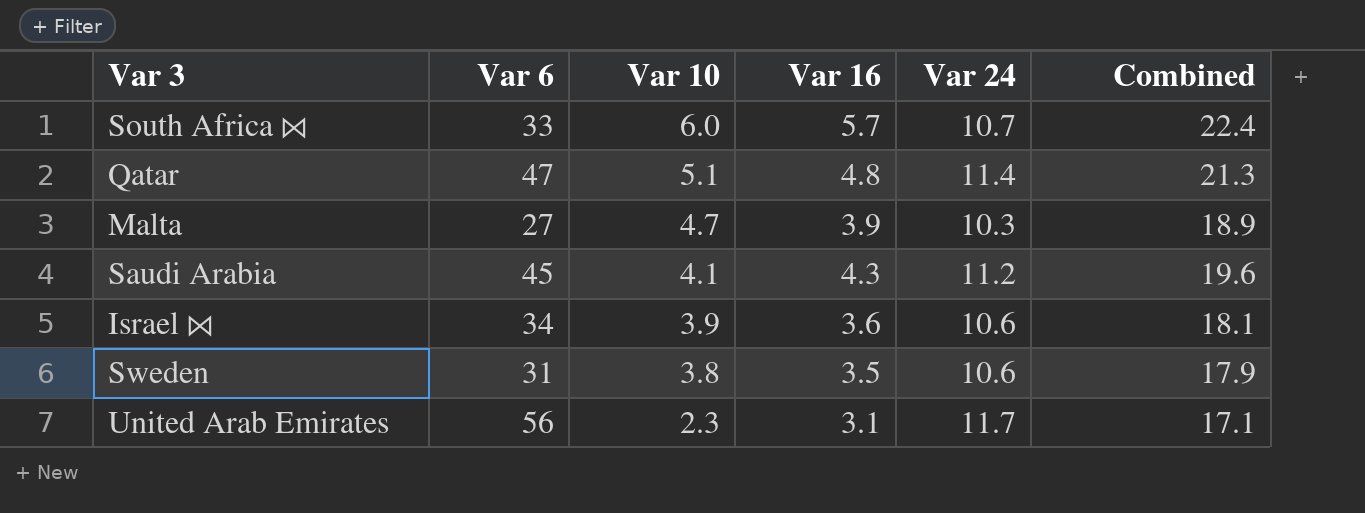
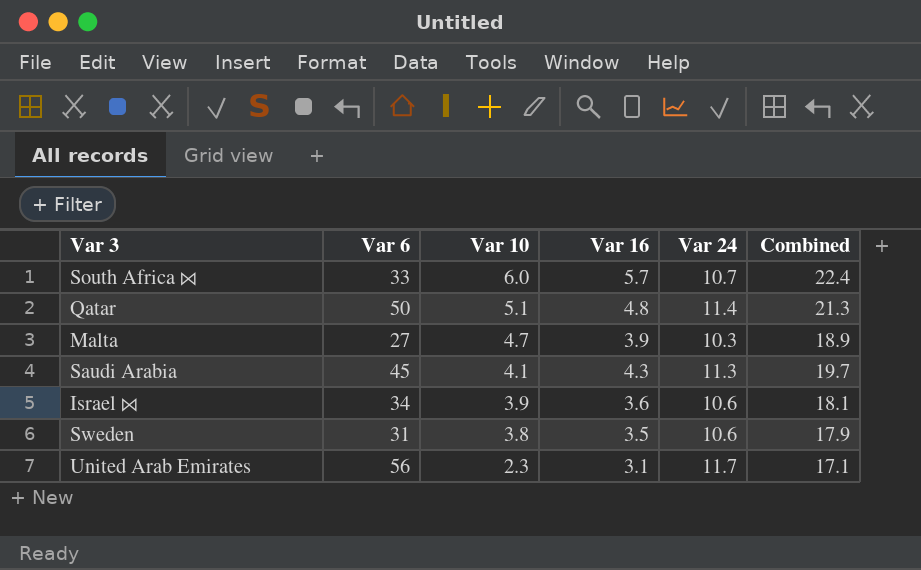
Qatar | Var 6: 47 -> 50
Saudi Arabia | Var 24: 11.2 -> 11.3
Saudi Arabia | Combined: 19.6 -> 19.7

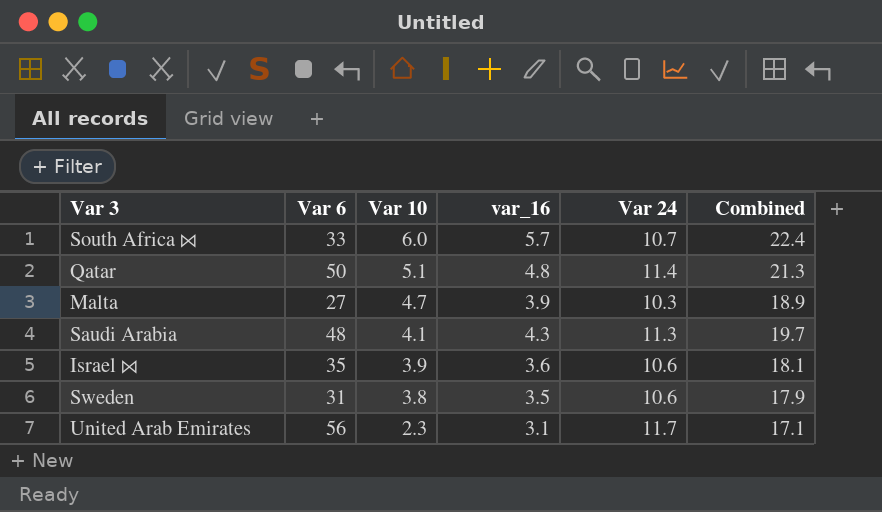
column name: Var 16 -> var_16
Saudi Arabia | Var 6: 45 -> 48
Israel ⋈ | Var 6: 34 -> 35

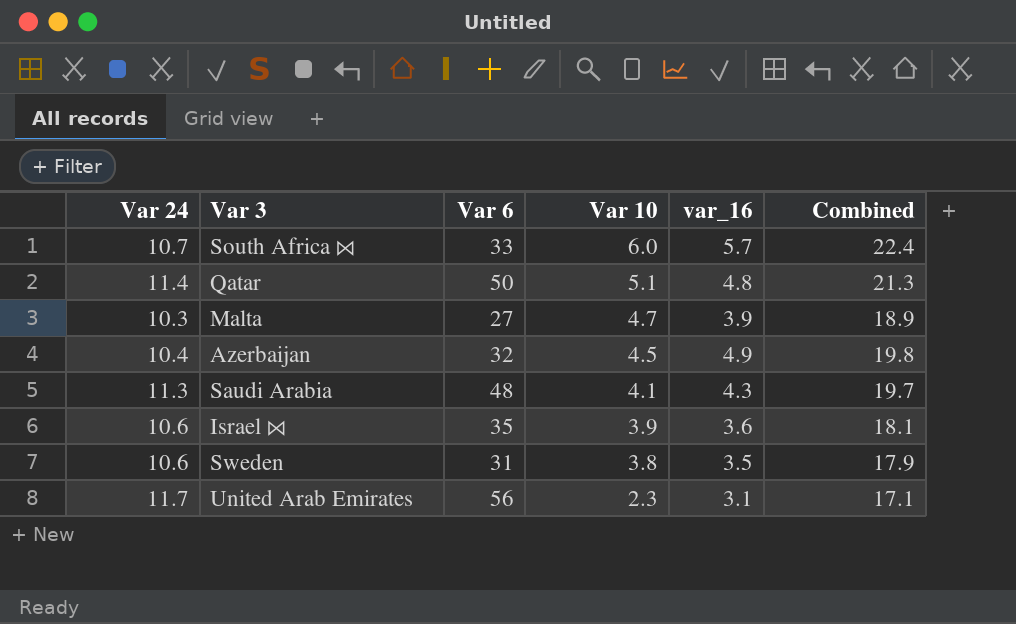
column Var 24 | position: 5 -> 1
row Azerbaijan: none -> 10.4 | 32 | 4.5 | 4.9 | 19.8

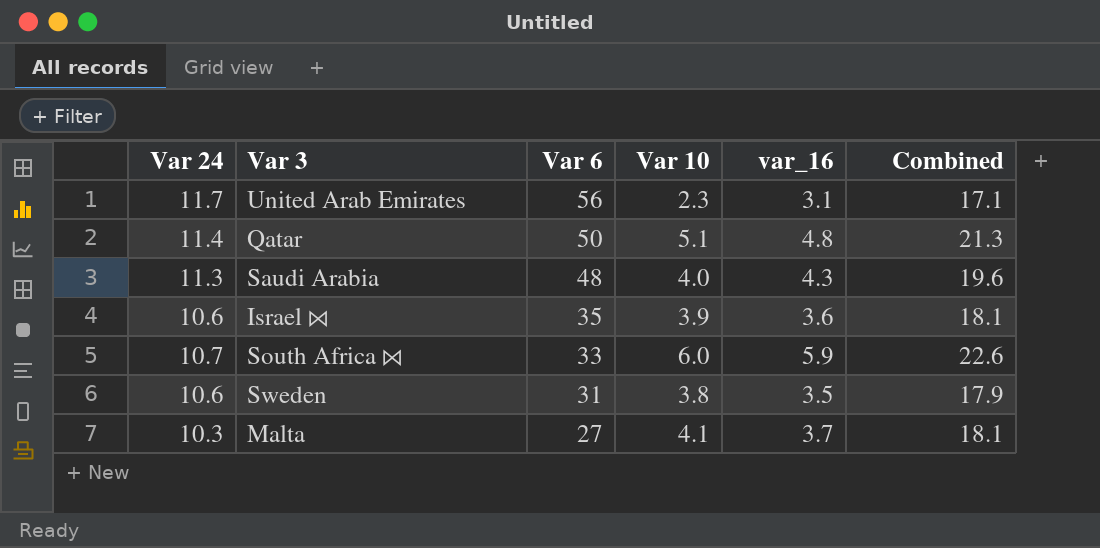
row order: Var 10 descending -> Var 6 descending
row Azerbaijan: 10.4 | 32 | 4.5 | 4.9 | 19.8 -> none
Saudi Arabia | Var 10: 4.1 -> 4.0
Saudi Arabia | Combined: 19.7 -> 19.6
South Africa ⋈ | var_16: 5.7 -> 5.9
South Africa ⋈ | Combined: 22.4 -> 22.6
Malta | Var 10: 4.7 -> 4.1
Malta | var_16: 3.9 -> 3.7
Malta | Combined: 18.9 -> 18.1

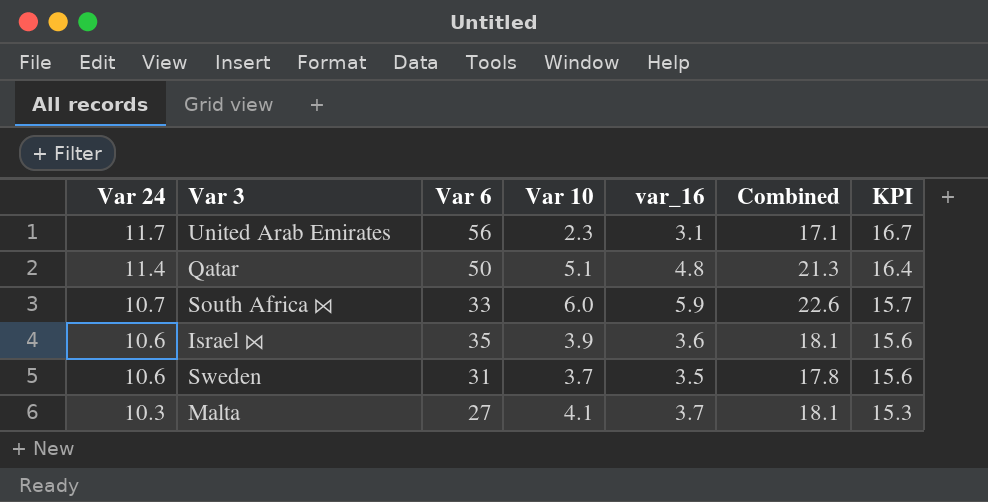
row order: Var 6 descending -> Var 24 descending
column KPI | formula: none -> [Var 24] + 5
row Saudi Arabia: 11.3 | 48 | 4.0 | 4.3 | 19.6 -> none
Sweden | Var 10: 3.8 -> 3.7
Sweden | Combined: 17.9 -> 17.8

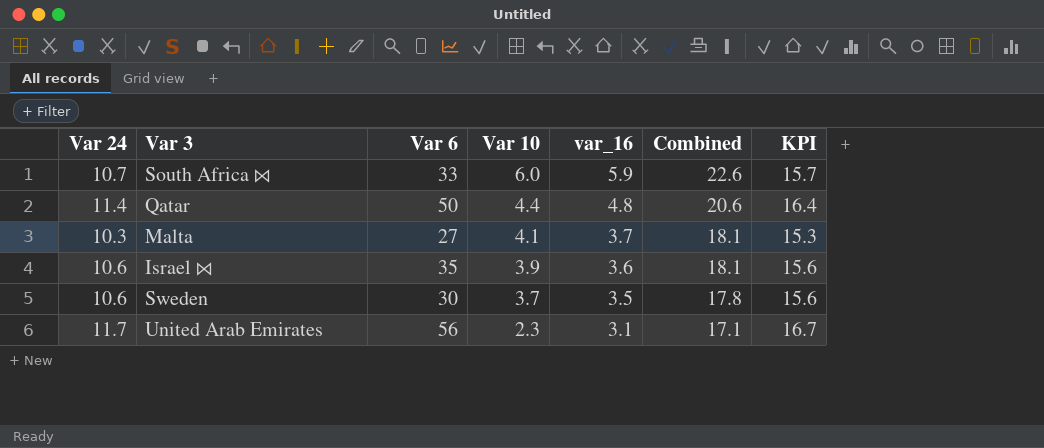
row order: Var 24 descending -> Var 10 descending
Qatar | Var 10: 5.1 -> 4.4
Qatar | Combined: 21.3 -> 20.6
Sweden | Var 6: 31 -> 30

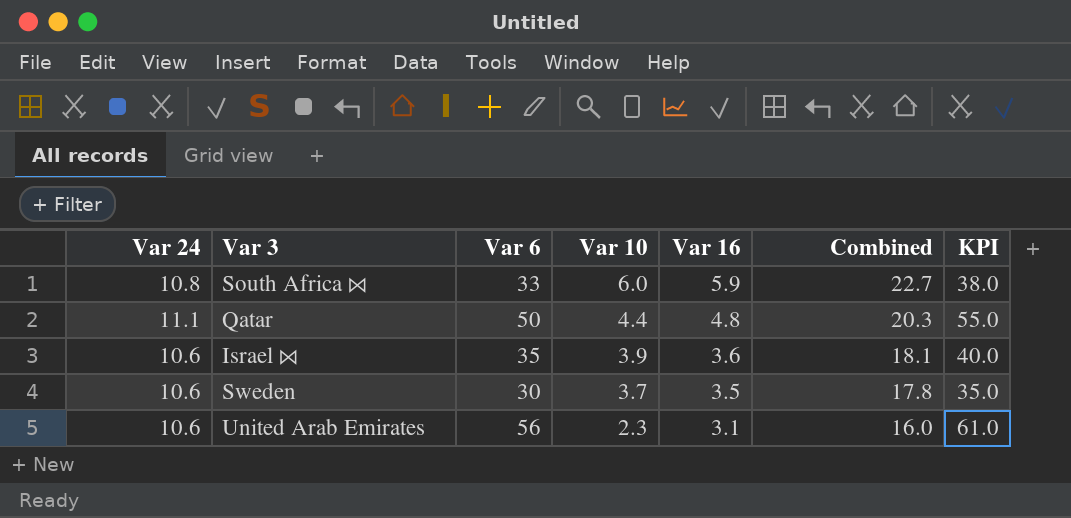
column name: var_16 -> Var 16
column KPI | formula: [Var 24] + 5 -> [Var 6] + 5
row Malta: 10.3 | 27 | 4.1 | 3.7 | 18.1 | 15.3 -> none
South Africa ⋈ | Var 24: 10.7 -> 10.8
South Africa ⋈ | Combined: 22.6 -> 22.7
Qatar | Var 24: 11.4 -> 11.1
Qatar | Combined: 20.6 -> 20.3
United Arab Emirates | Var 24: 11.7 -> 10.6
United Arab Emirates | Combined: 17.1 -> 16.0

